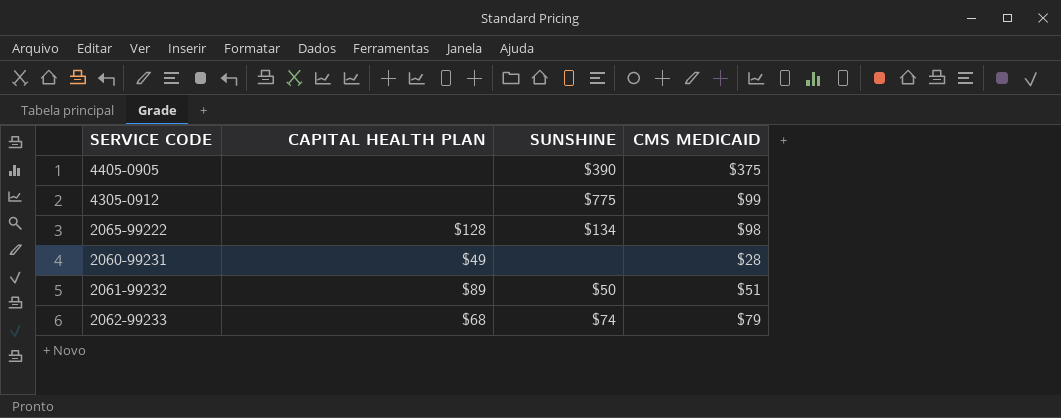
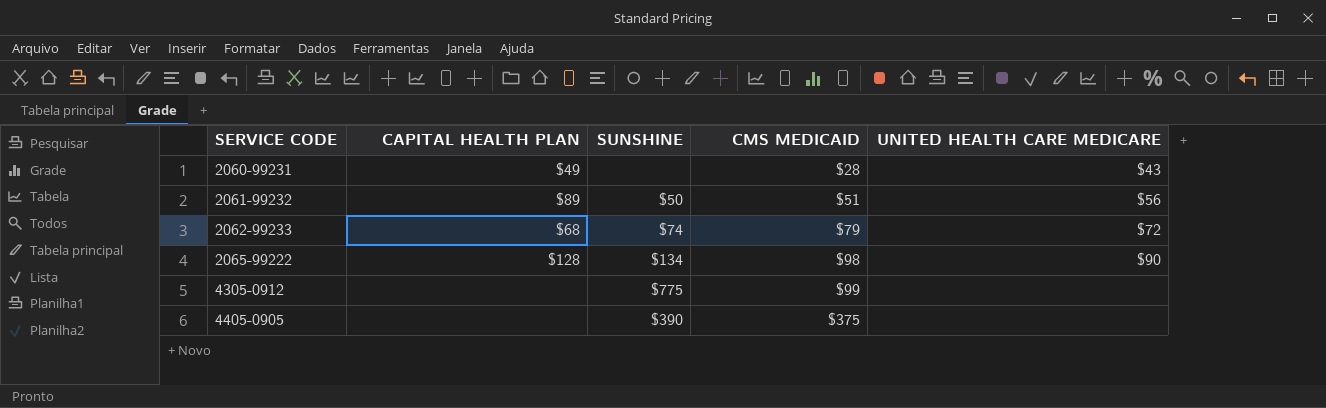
row order: none -> SERVICE CODE ascending
column UNITED HEALTH CARE MEDICARE | position: none -> 5

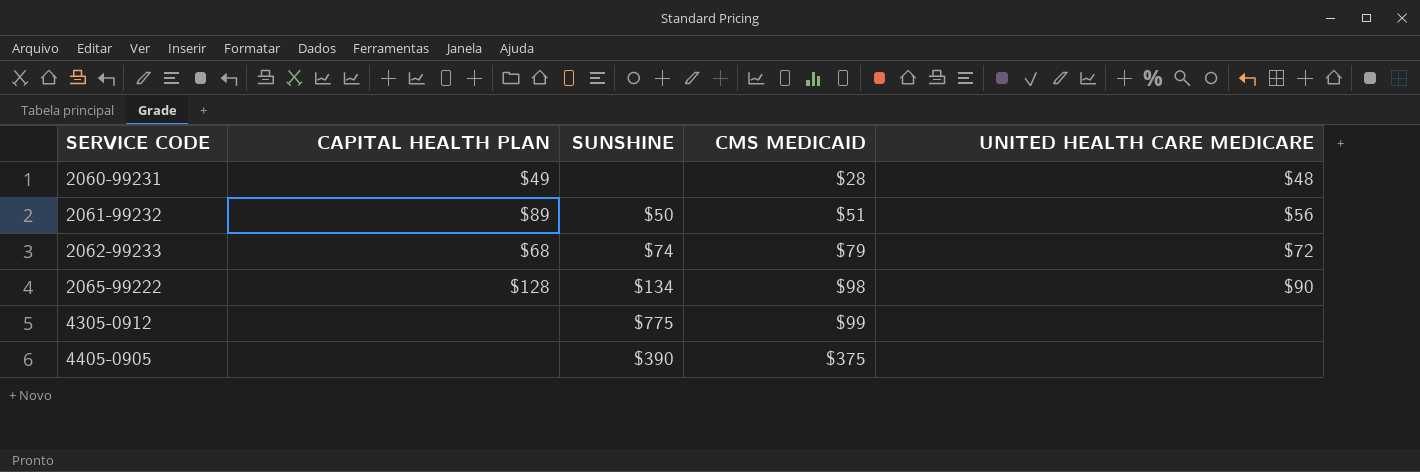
2060-99231 | UNITED HEALTH CARE MEDICARE: $43 -> $48

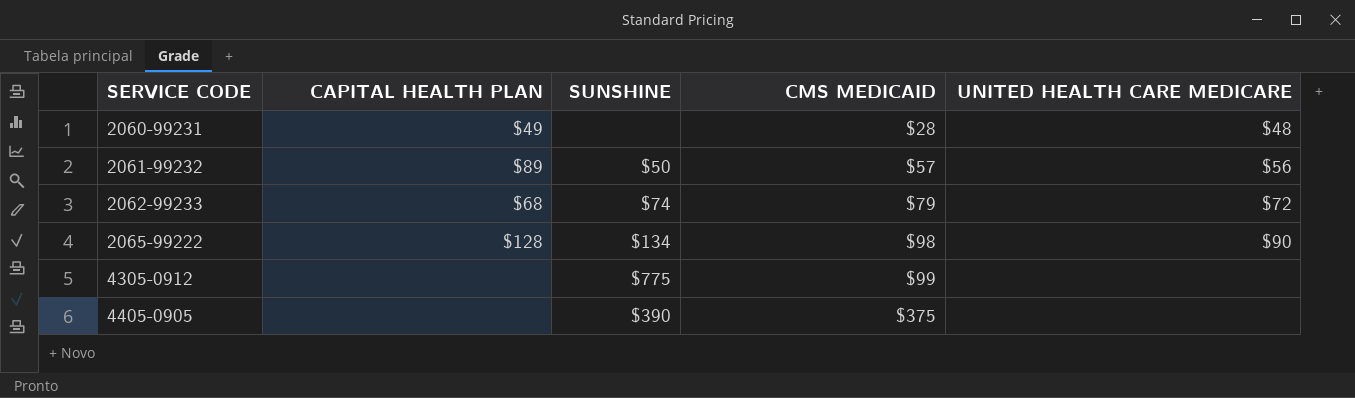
2061-99232 | CMS MEDICAID: $51 -> $57

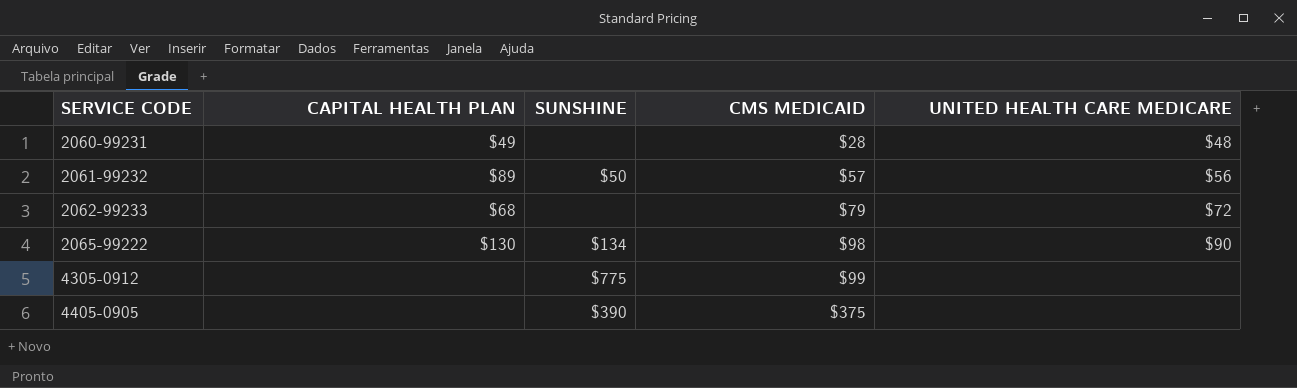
2062-99233 | SUNSHINE: $74 -> none
2065-99222 | CAPITAL HEALTH PLAN: $128 -> $130

